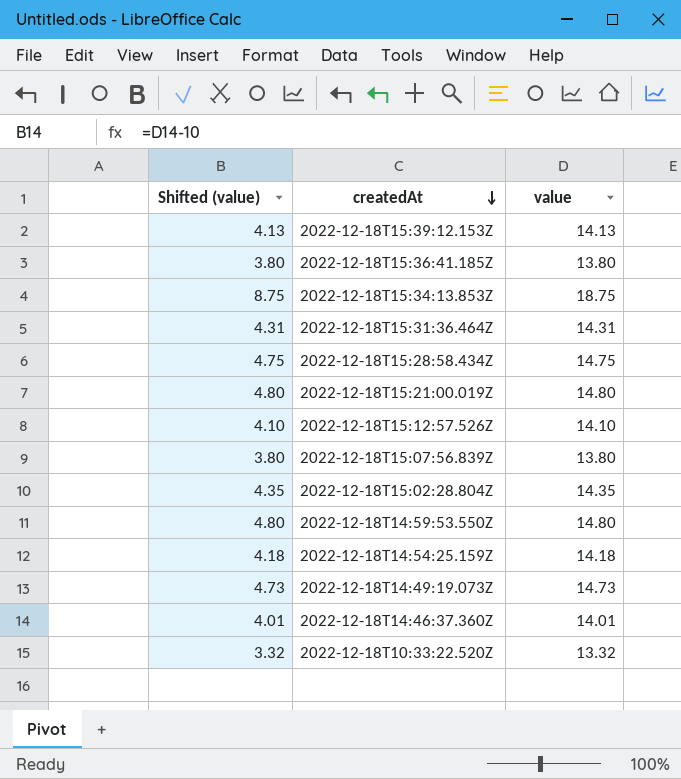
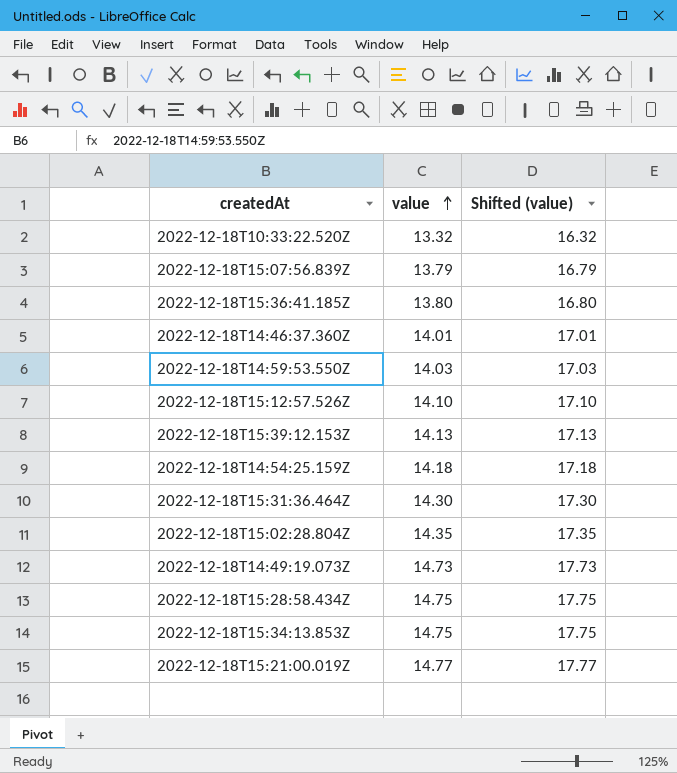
row order: createdAt descending -> value ascending
column Shifted (value) | formula: [value] - 10 -> [value] + 3
column Shifted (value) | position: 1 -> 3
2022-12-18T15:07:56.839Z | value: 13.80 -> 13.79
2022-12-18T14:59:53.550Z | value: 14.80 -> 14.03
2022-12-18T15:31:36.464Z | value: 14.31 -> 14.30
2022-12-18T15:34:13.853Z | value: 18.75 -> 14.75
2022-12-18T15:21:00.019Z | value: 14.80 -> 14.77

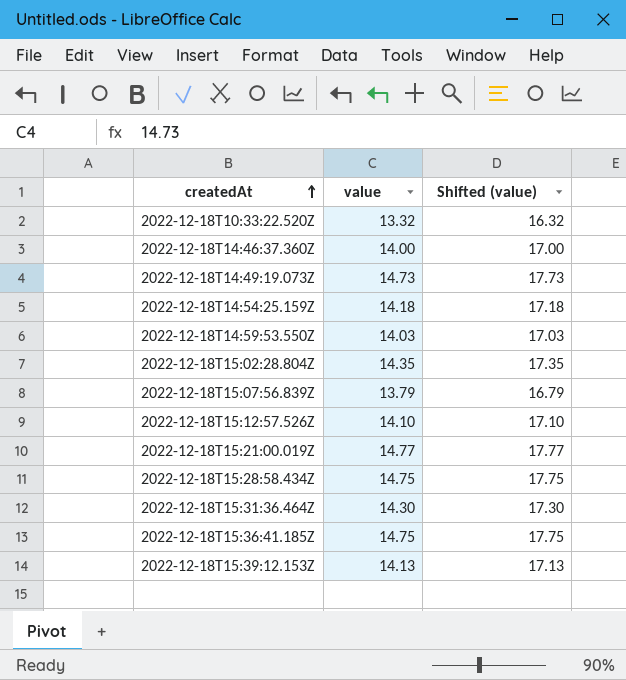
row order: value ascending -> createdAt ascending
row 2022-12-18T15:34:13.853Z: 14.75 | 17.75 -> none
2022-12-18T14:46:37.360Z | value: 14.01 -> 14.00
2022-12-18T14:46:37.360Z | Shifted (value): 17.01 -> 17.00
2022-12-18T15:36:41.185Z | value: 13.80 -> 14.75
2022-12-18T15:36:41.185Z | Shifted (value): 16.80 -> 17.75

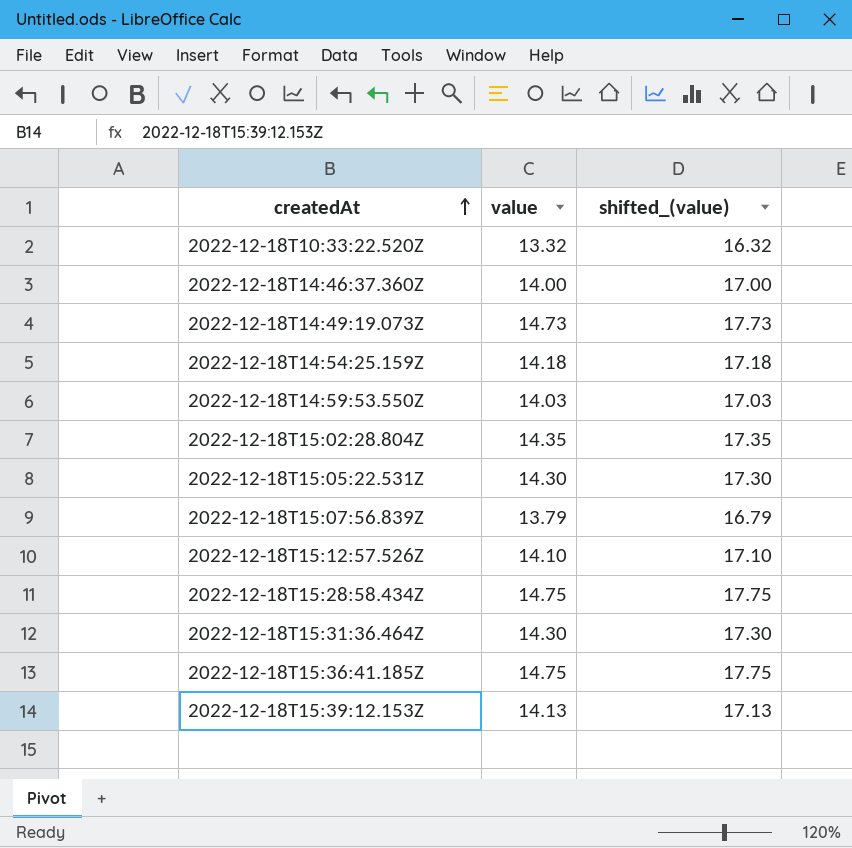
column name: Shifted (value) -> shifted_(value)
row 2022-12-18T15:21:00.019Z: 14.77 | 17.77 -> none
row 2022-12-18T15:05:22.531Z: none -> 14.30 | 17.30

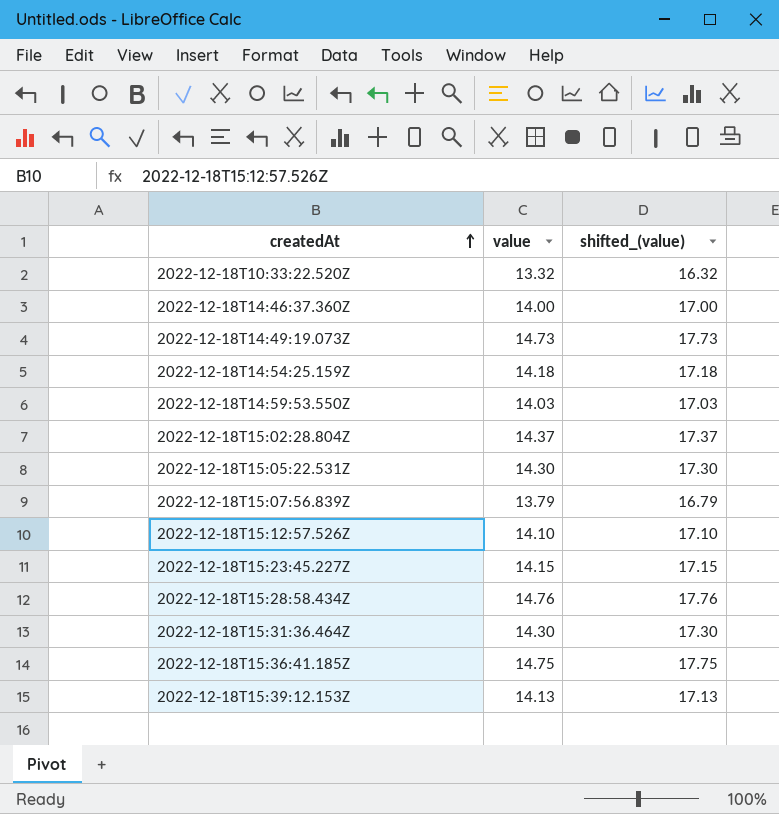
2022-12-18T15:02:28.804Z | value: 14.35 -> 14.37
2022-12-18T15:02:28.804Z | shifted_(value): 17.35 -> 17.37
row 2022-12-18T15:23:45.227Z: none -> 14.15 | 17.15
2022-12-18T15:28:58.434Z | value: 14.75 -> 14.76
2022-12-18T15:28:58.434Z | shifted_(value): 17.75 -> 17.76

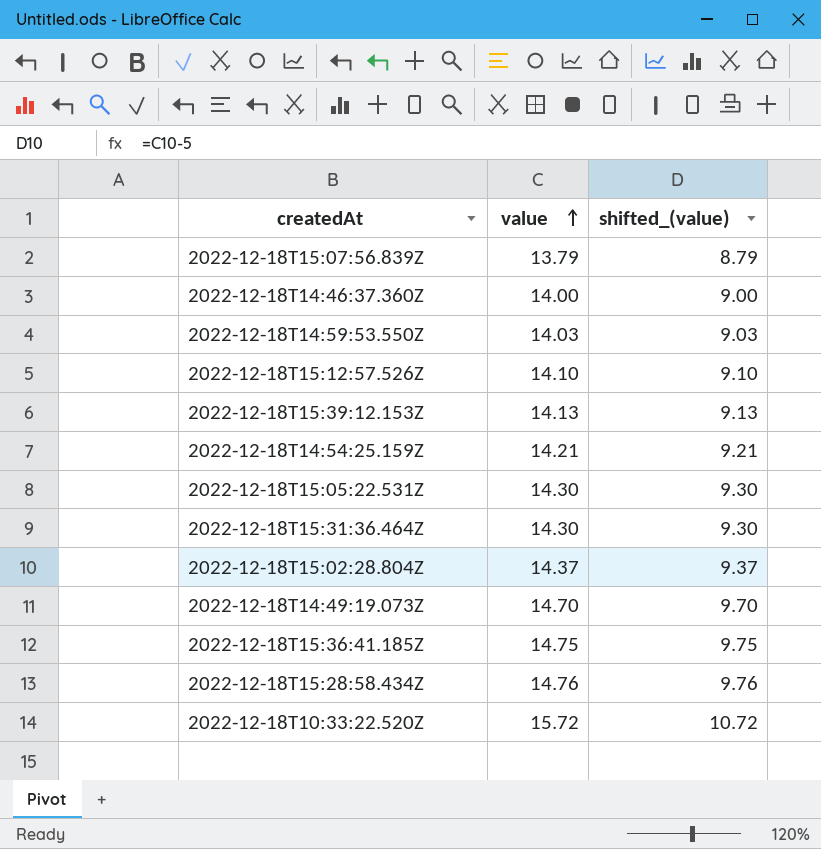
row order: createdAt ascending -> value ascending
column shifted_(value) | formula: [value] + 3 -> [value] - 5
row 2022-12-18T15:23:45.227Z: 14.15 | 17.15 -> none
2022-12-18T14:54:25.159Z | value: 14.18 -> 14.21
2022-12-18T14:49:19.073Z | value: 14.73 -> 14.70
2022-12-18T10:33:22.520Z | value: 13.32 -> 15.72

